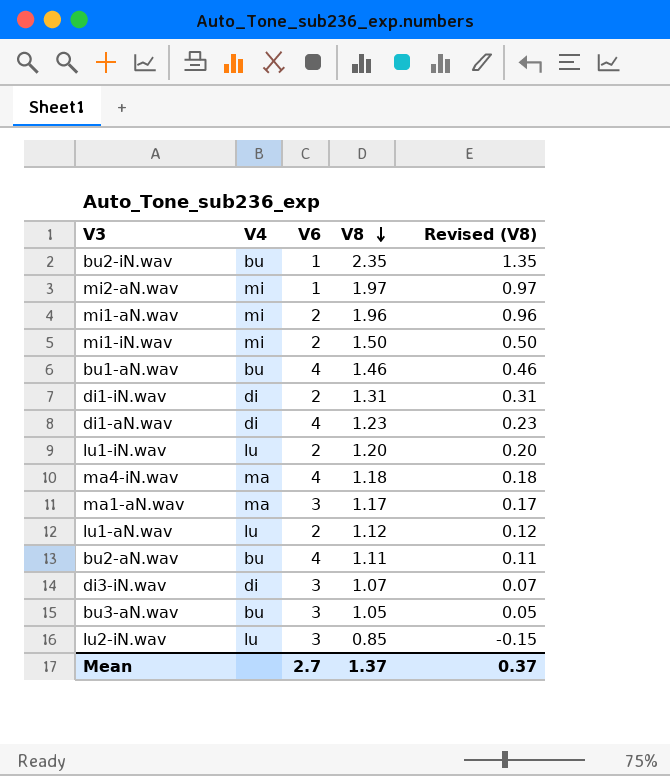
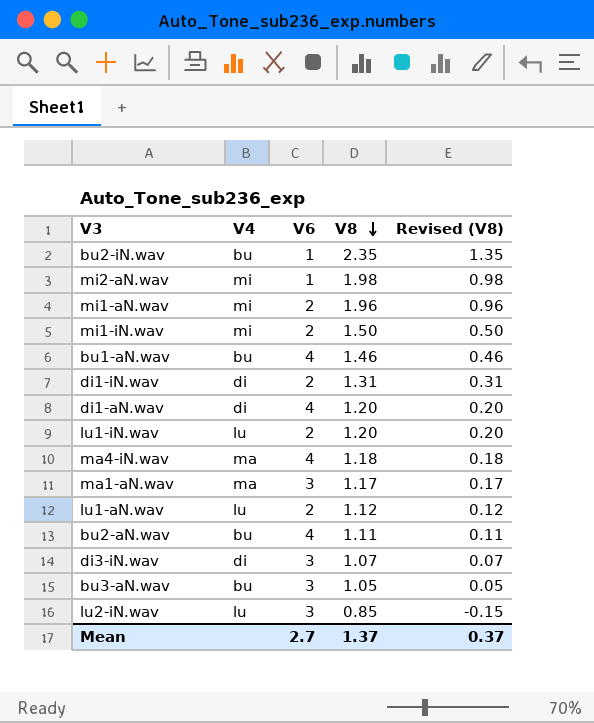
mi2-aN.wav | V8: 1.97 -> 1.98
mi2-aN.wav | Revised (V8): 0.97 -> 0.98
di1-aN.wav | V8: 1.23 -> 1.20
di1-aN.wav | Revised (V8): 0.23 -> 0.20

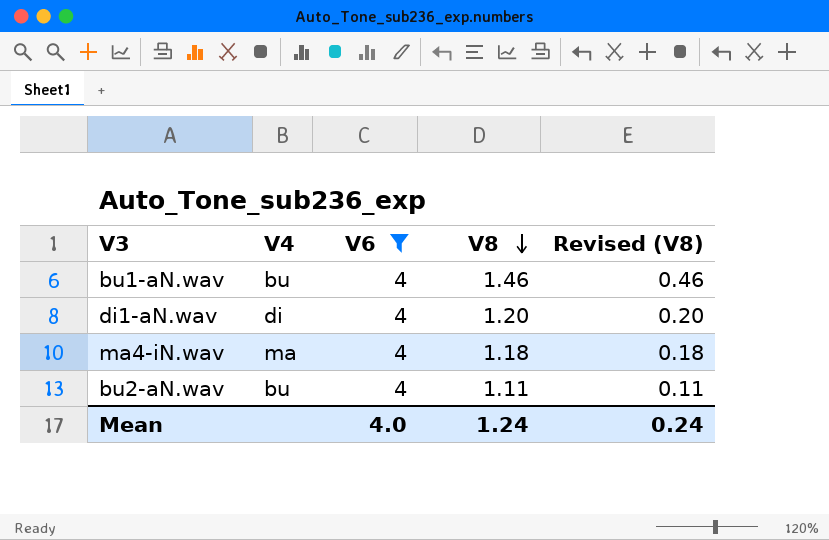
filter: none -> V6 = 4
Mean | V6: 2.7 -> 4.0
Mean | V8: 1.37 -> 1.24
Mean | Revised (V8): 0.37 -> 0.24

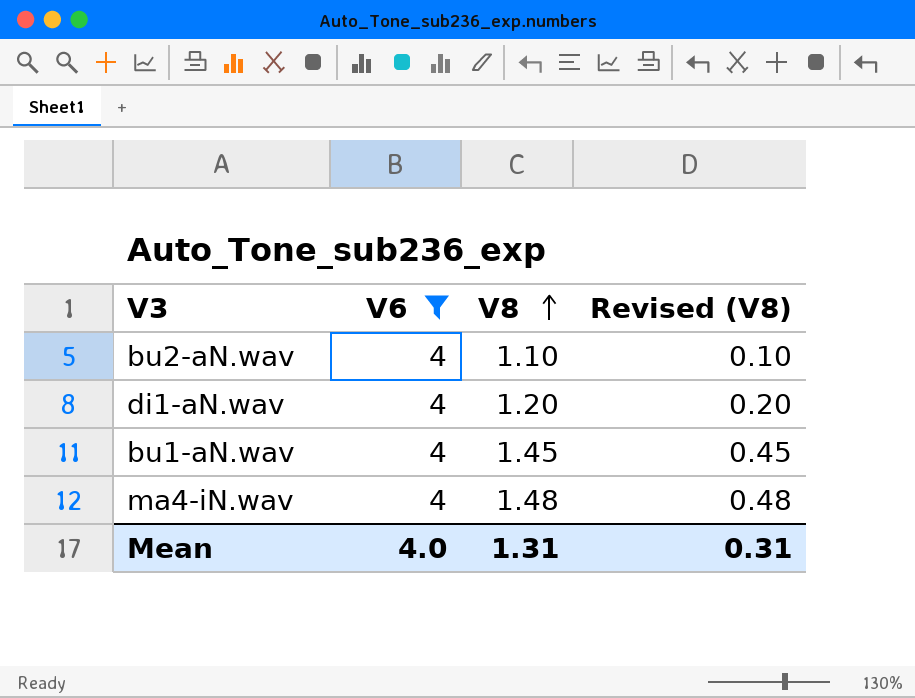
row order: V8 descending -> V8 ascending
column V4 | position: 2 -> none
bu2-aN.wav | V8: 1.11 -> 1.10
bu2-aN.wav | Revised (V8): 0.11 -> 0.10
bu1-aN.wav | V8: 1.46 -> 1.45
bu1-aN.wav | Revised (V8): 0.46 -> 0.45
ma4-iN.wav | V8: 1.18 -> 1.48
ma4-iN.wav | Revised (V8): 0.18 -> 0.48
Mean | V8: 1.24 -> 1.31
Mean | Revised (V8): 0.24 -> 0.31

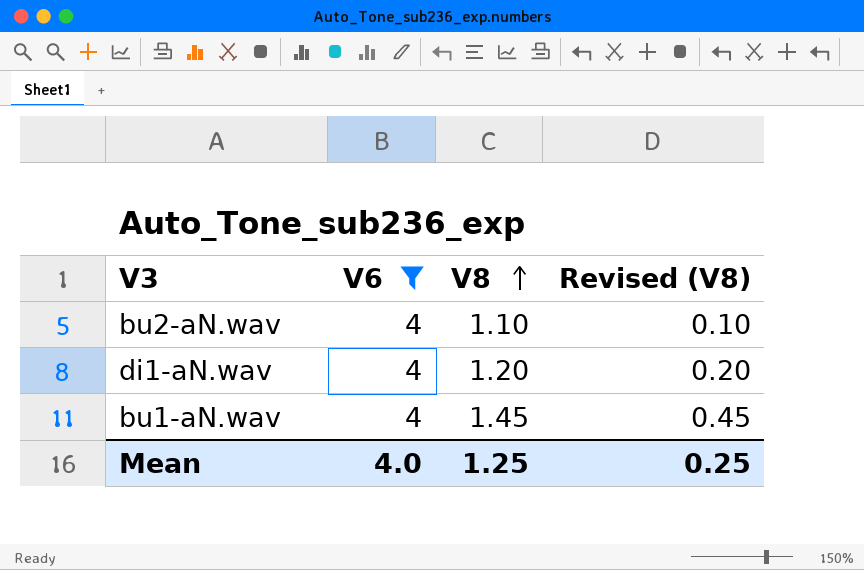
row ma4-iN.wav: 4 | 1.48 | 0.48 -> none
Mean | V8: 1.31 -> 1.25
Mean | Revised (V8): 0.31 -> 0.25

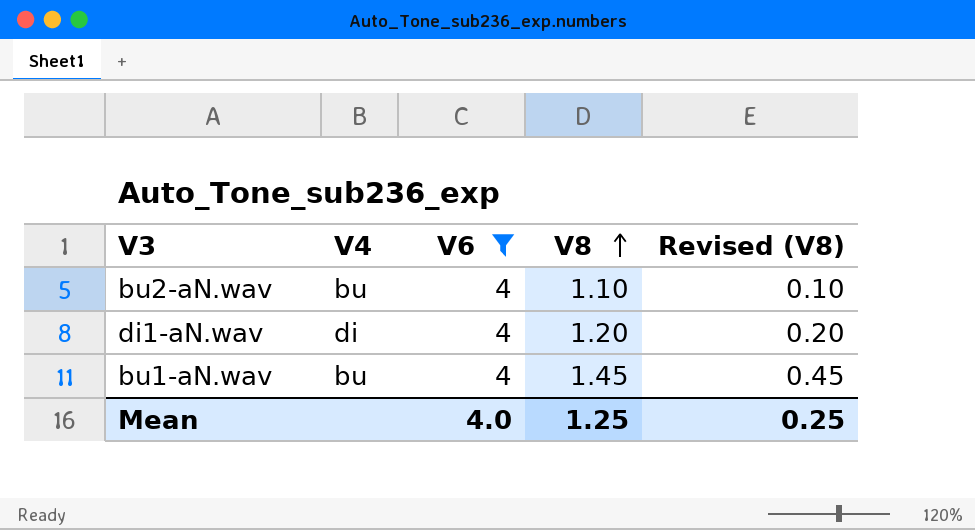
column V4 | position: none -> 2

